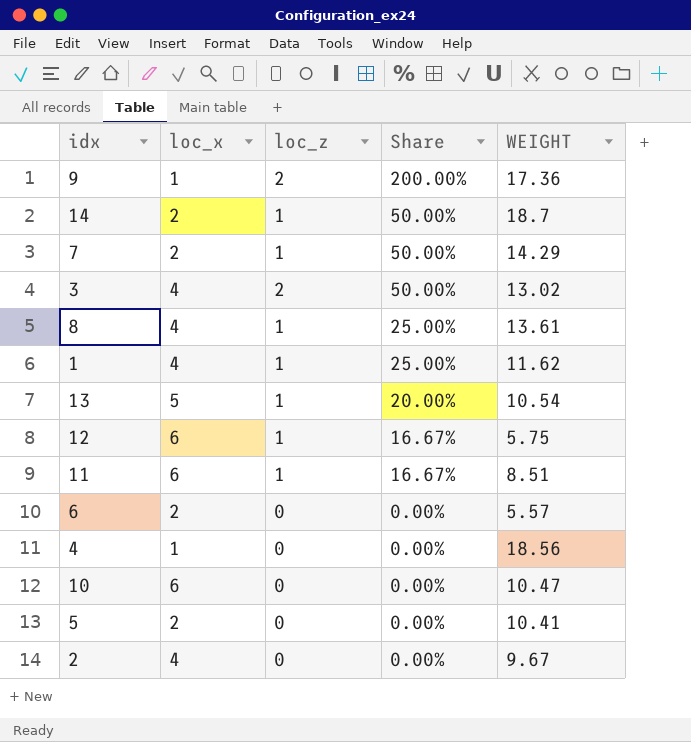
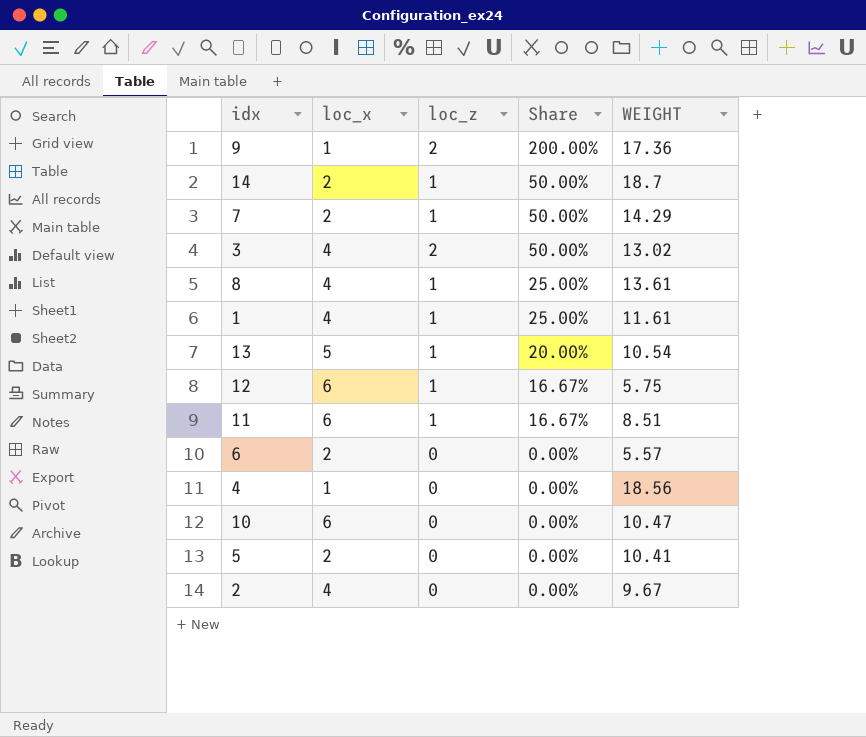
1 | WEIGHT: 11.62 -> 11.61

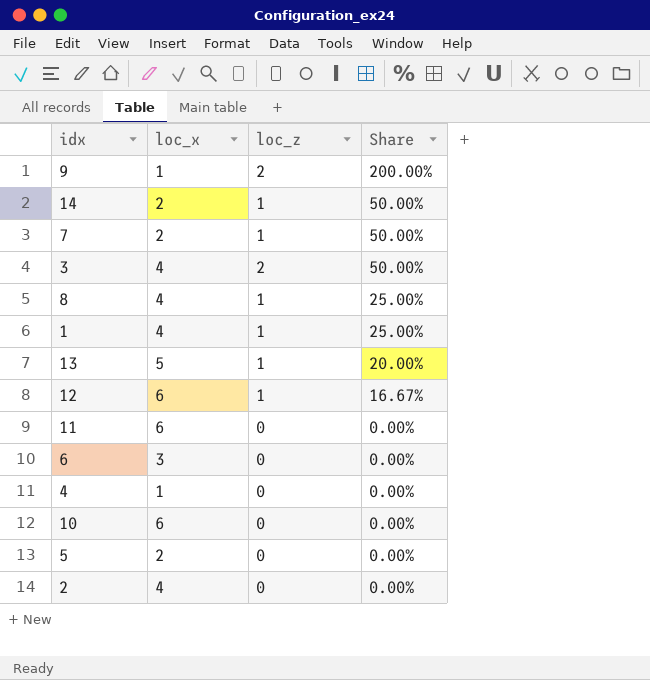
column WEIGHT | position: 5 -> none
11 | loc_z: 1 -> 0
11 | Share: 16.67% -> 0.00%
6 | loc_x: 2 -> 3

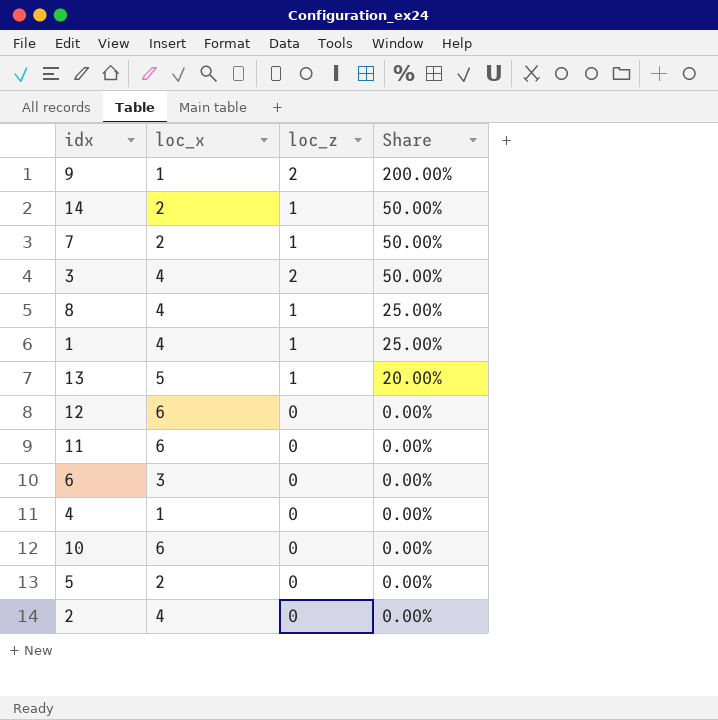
12 | loc_z: 1 -> 0
12 | Share: 16.67% -> 0.00%

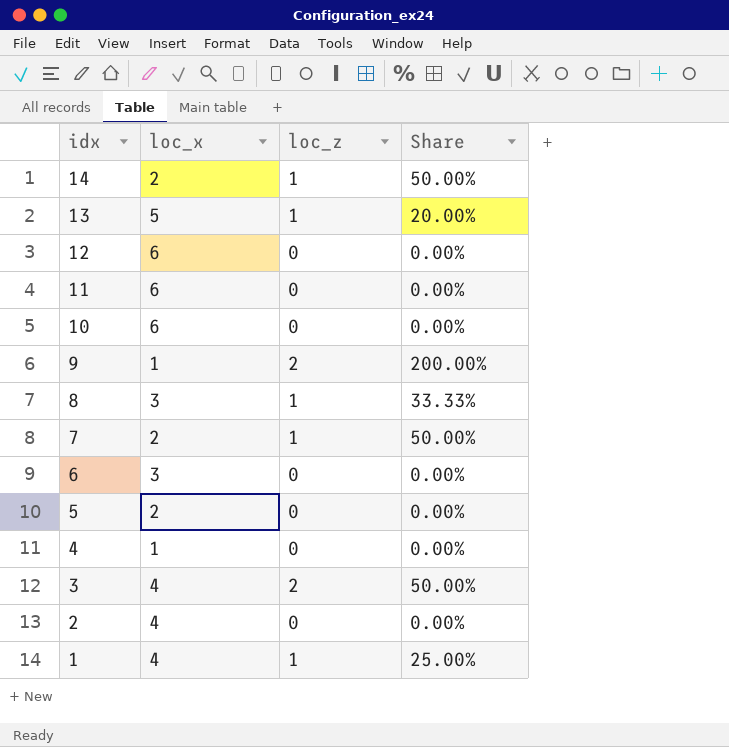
row order: Share descending -> idx descending
8 | loc_x: 4 -> 3
8 | Share: 25.00% -> 33.33%

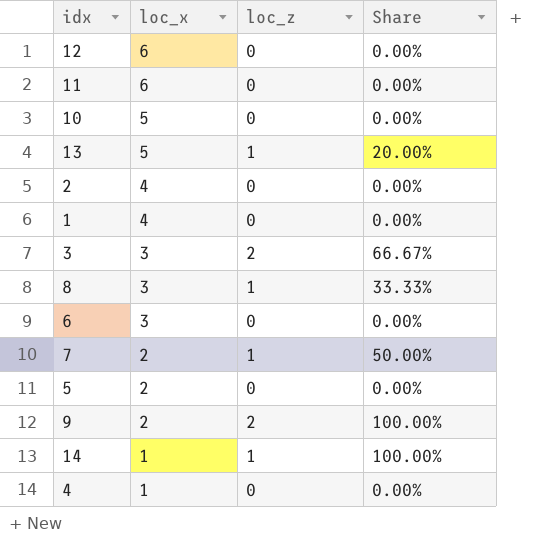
row order: idx descending -> loc_x descending
10 | loc_x: 6 -> 5
1 | loc_z: 1 -> 0
1 | Share: 25.00% -> 0.00%
3 | loc_x: 4 -> 3
3 | Share: 50.00% -> 66.67%
9 | loc_x: 1 -> 2
9 | Share: 200.00% -> 100.00%
14 | loc_x: 2 -> 1
14 | Share: 50.00% -> 100.00%

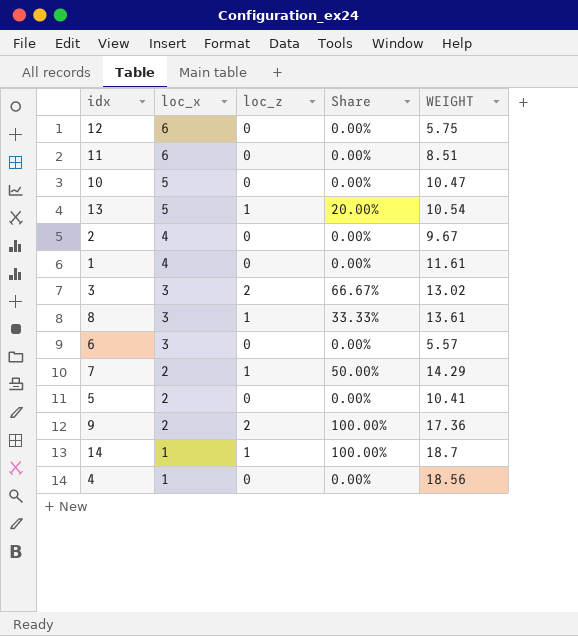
column WEIGHT | position: none -> 5

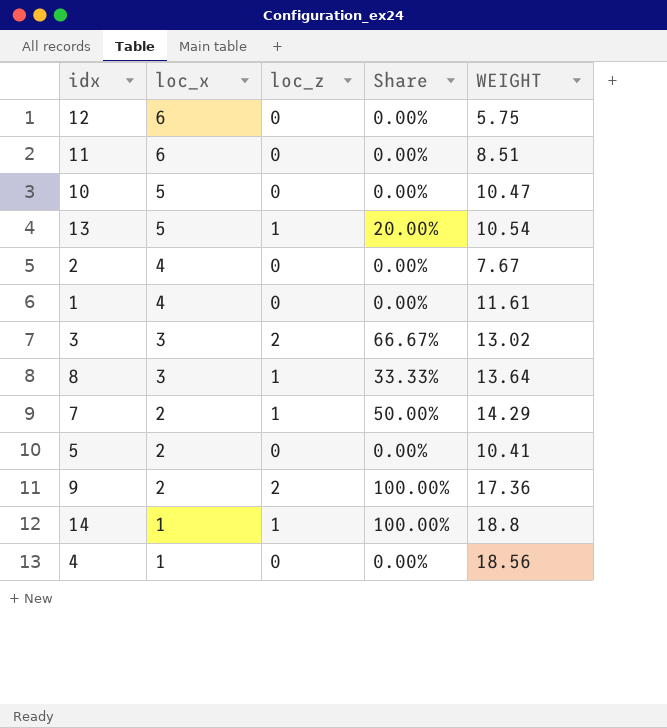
row 6: 3 | 0 | 0.00% | 5.57 -> none
2 | WEIGHT: 9.67 -> 7.67
8 | WEIGHT: 13.61 -> 13.64
14 | WEIGHT: 18.7 -> 18.8

